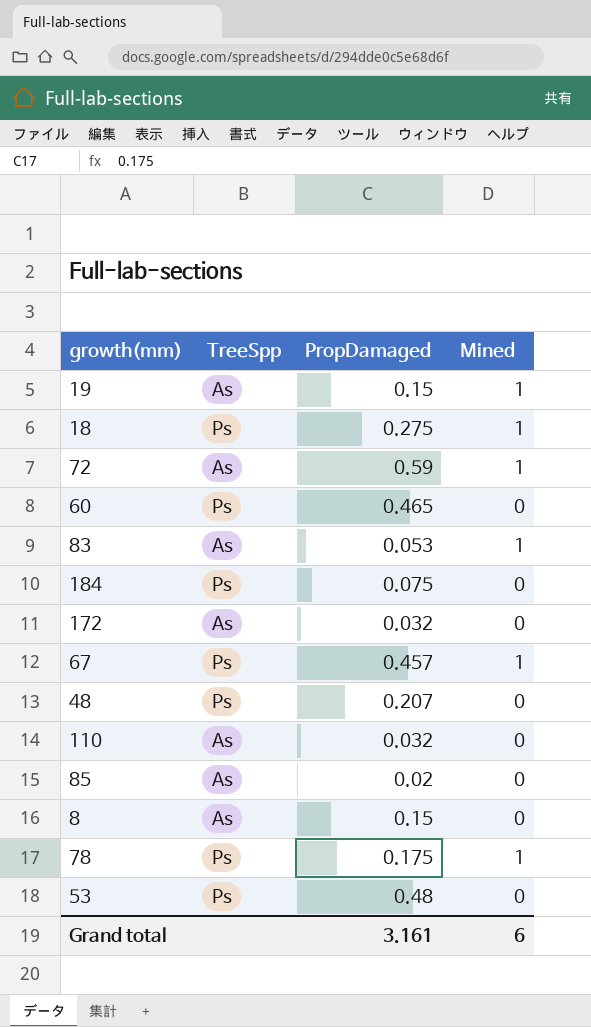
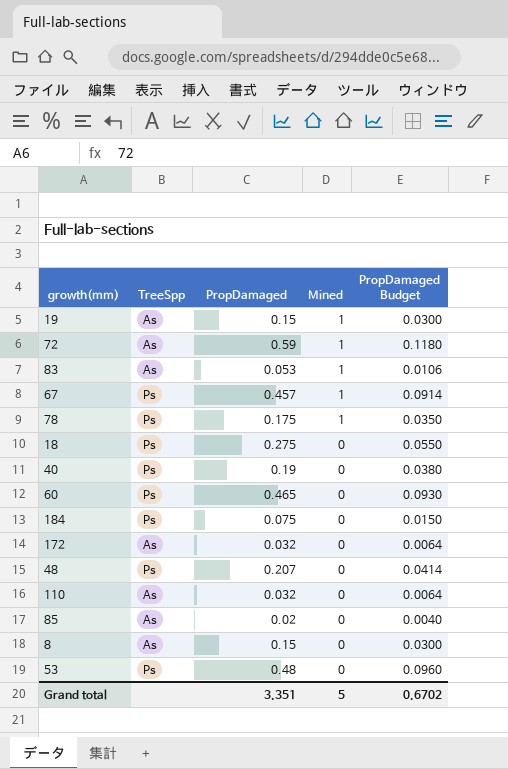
row order: none -> Mined descending
column PropDamaged Budget | formula: none -> [PropDamaged] * 0.2
18 | Mined: 1 -> 0
row 40: none -> Ps | 0.19 | 0 | 0.0380
Grand total | PropDamaged: 3.161 -> 3.351
Grand total | Mined: 6 -> 5

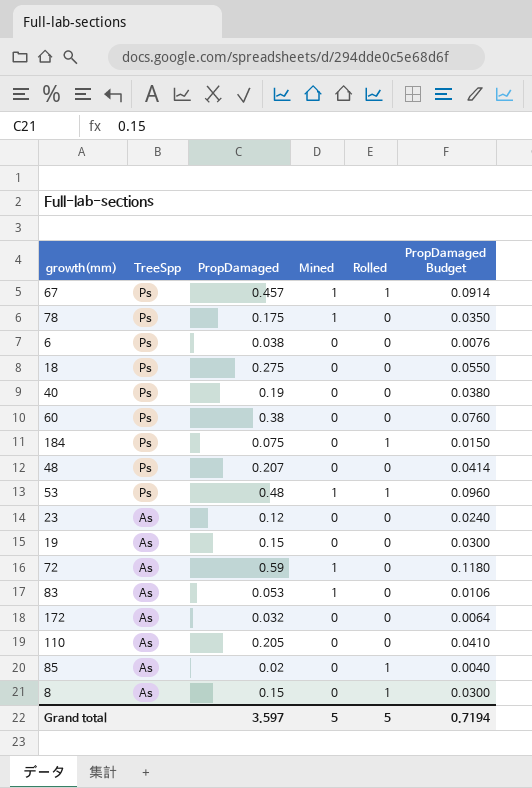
row order: Mined descending -> TreeSpp descending
column Rolled | position: none -> 5
row 6: none -> Ps | 0.038 | 0 | 0 | 0.0076
60 | PropDamaged: 0.465 -> 0.38
60 | PropDamaged Budget: 0.0930 -> 0.0760
53 | Mined: 0 -> 1
row 23: none -> As | 0.12 | 0 | 0 | 0.0240
19 | Mined: 1 -> 0
110 | PropDamaged: 0.032 -> 0.205
110 | PropDamaged Budget: 0.0064 -> 0.0410
Grand total | PropDamaged: 3.351 -> 3.597
Grand total | PropDamaged Budget: 0.6702 -> 0.7194

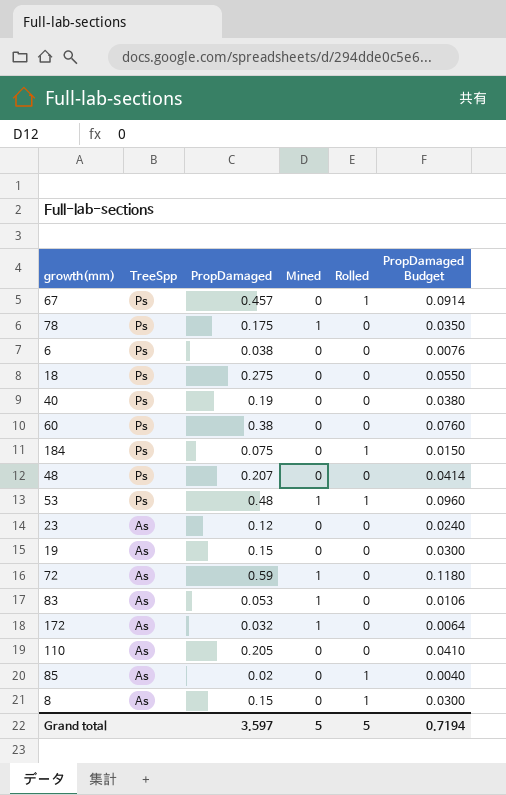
67 | Mined: 1 -> 0
172 | Mined: 0 -> 1

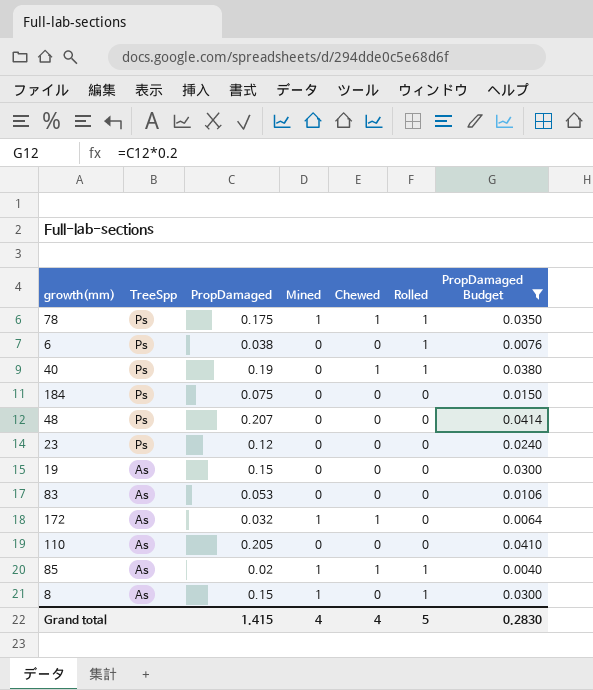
filter: none -> PropDamaged Budget <= 0.0414
column Chewed | position: none -> 5
78 | Rolled: 0 -> 1
6 | Rolled: 0 -> 1
40 | Rolled: 0 -> 1
184 | Rolled: 1 -> 0
23 | TreeSpp: As -> Ps
83 | Mined: 1 -> 0
85 | Mined: 0 -> 1
8 | Mined: 0 -> 1
Grand total | PropDamaged: 3.597 -> 1.415
Grand total | Mined: 5 -> 4
Grand total | PropDamaged Budget: 0.7194 -> 0.2830

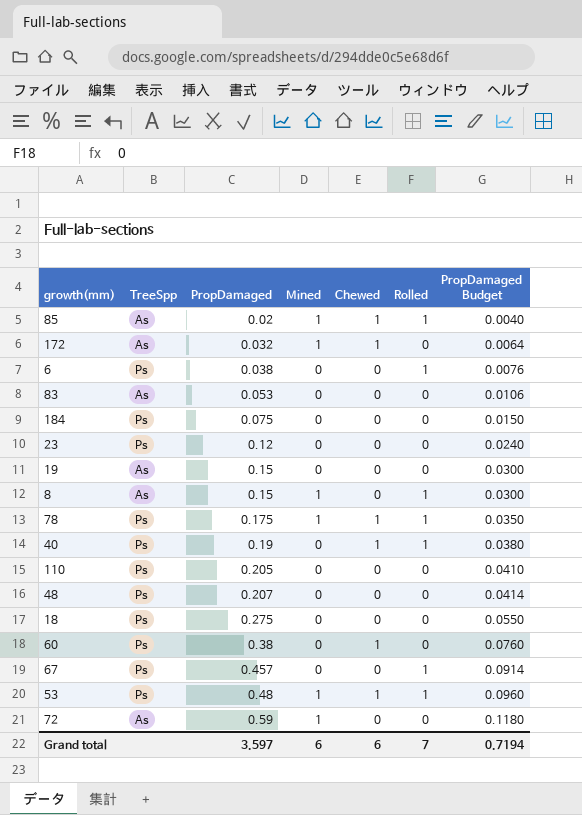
filter: PropDamaged Budget <= 0.0414 -> none
row order: TreeSpp descending -> PropDamaged ascending
110 | TreeSpp: As -> Ps
Grand total | PropDamaged: 1.415 -> 3.597
Grand total | Mined: 4 -> 6
Grand total | Chewed: 4 -> 6
Grand total | Rolled: 5 -> 7
Grand total | PropDamaged Budget: 0.2830 -> 0.7194

